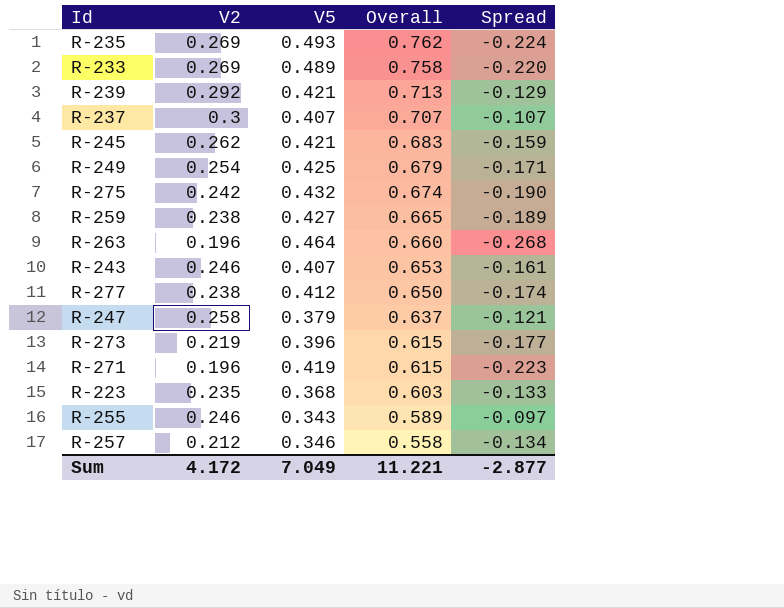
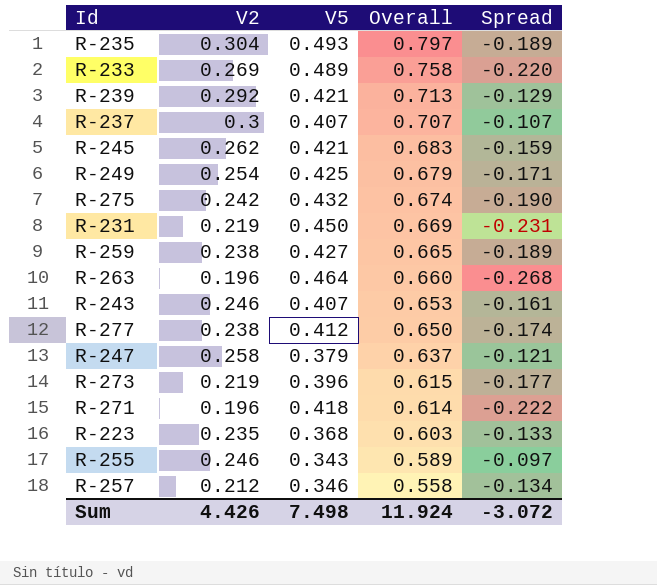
R-235 | V2: 0.269 -> 0.304
R-235 | Overall: 0.762 -> 0.797
R-235 | Spread: -0.224 -> -0.189
row R-231: none -> 0.219 | 0.450 | 0.669 | -0.231
R-271 | V5: 0.419 -> 0.418
R-271 | Overall: 0.615 -> 0.614
R-271 | Spread: -0.223 -> -0.222
Sum | V2: 4.172 -> 4.426
Sum | V5: 7.049 -> 7.498
Sum | Overall: 11.221 -> 11.924
Sum | Spread: -2.877 -> -3.072

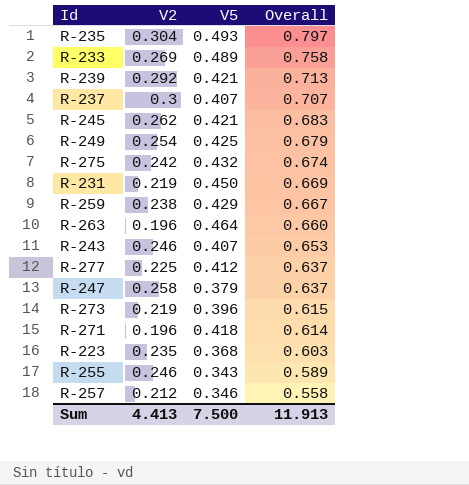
column Spread | formula: [V2] - [V5] -> none
R-259 | V5: 0.427 -> 0.429
R-259 | Overall: 0.665 -> 0.667
R-277 | V2: 0.238 -> 0.225
R-277 | Overall: 0.650 -> 0.637
Sum | V2: 4.426 -> 4.413
Sum | V5: 7.498 -> 7.500
Sum | Overall: 11.924 -> 11.913

